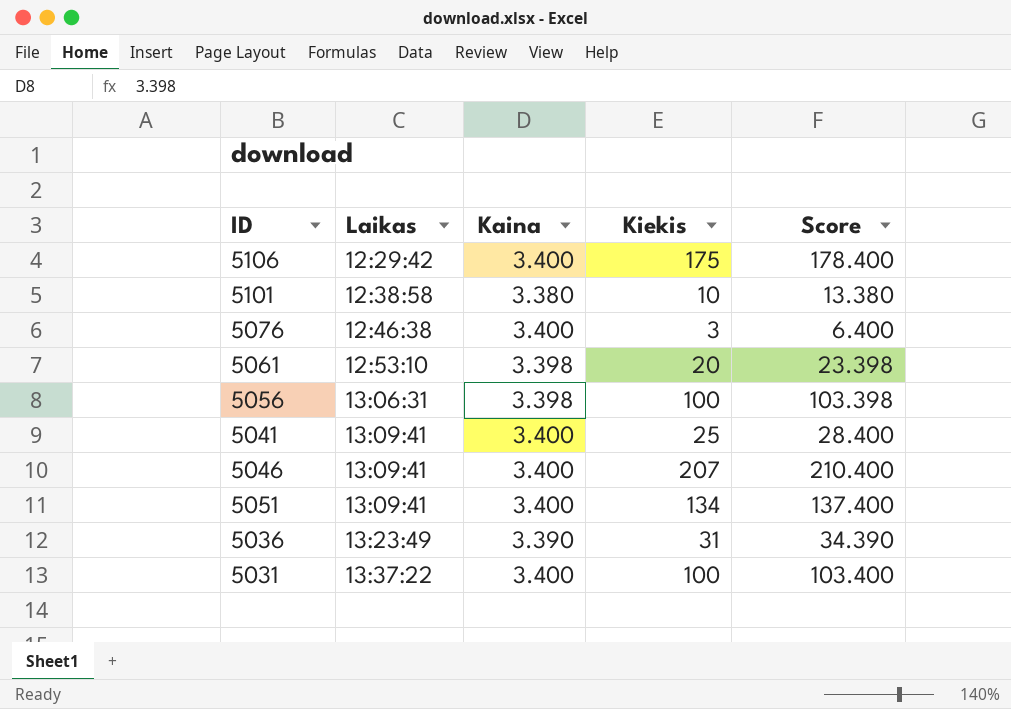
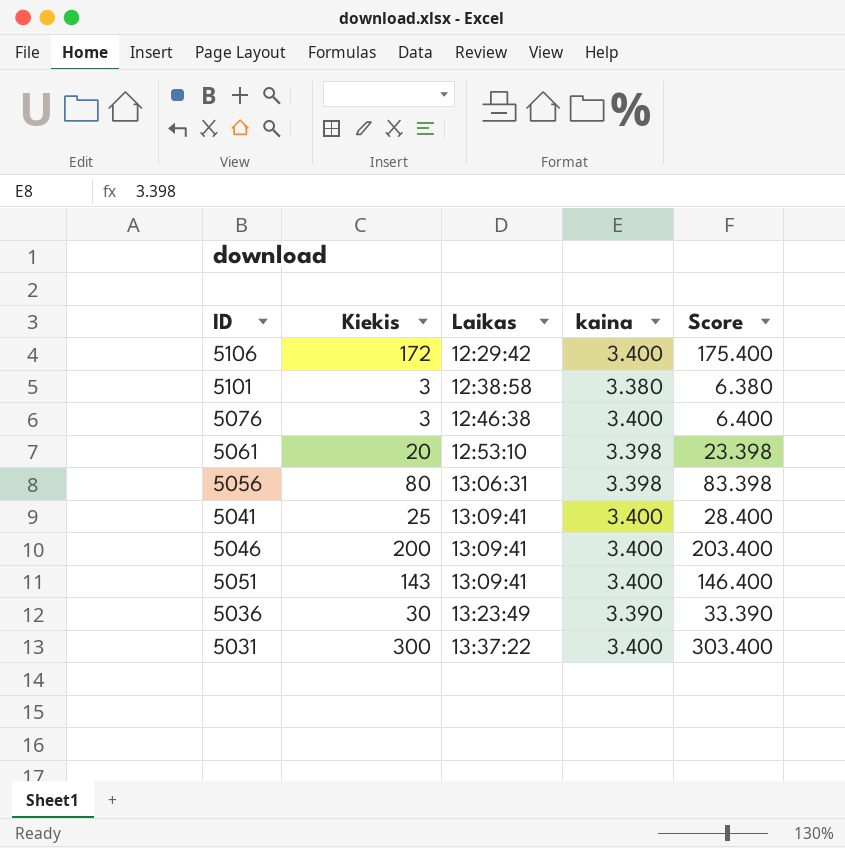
column Kiekis | position: 4 -> 2
column name: Kaina -> kaina
5106 | Kiekis: 175 -> 172
5106 | Score: 178.400 -> 175.400
5101 | Kiekis: 10 -> 3
5101 | Score: 13.380 -> 6.380
5056 | Kiekis: 100 -> 80
5056 | Score: 103.398 -> 83.398
5046 | Kiekis: 207 -> 200
5046 | Score: 210.400 -> 203.400
5051 | Kiekis: 134 -> 143
5051 | Score: 137.400 -> 146.400
5036 | Kiekis: 31 -> 30
5036 | Score: 34.390 -> 33.390
5031 | Kiekis: 100 -> 300
5031 | Score: 103.400 -> 303.400

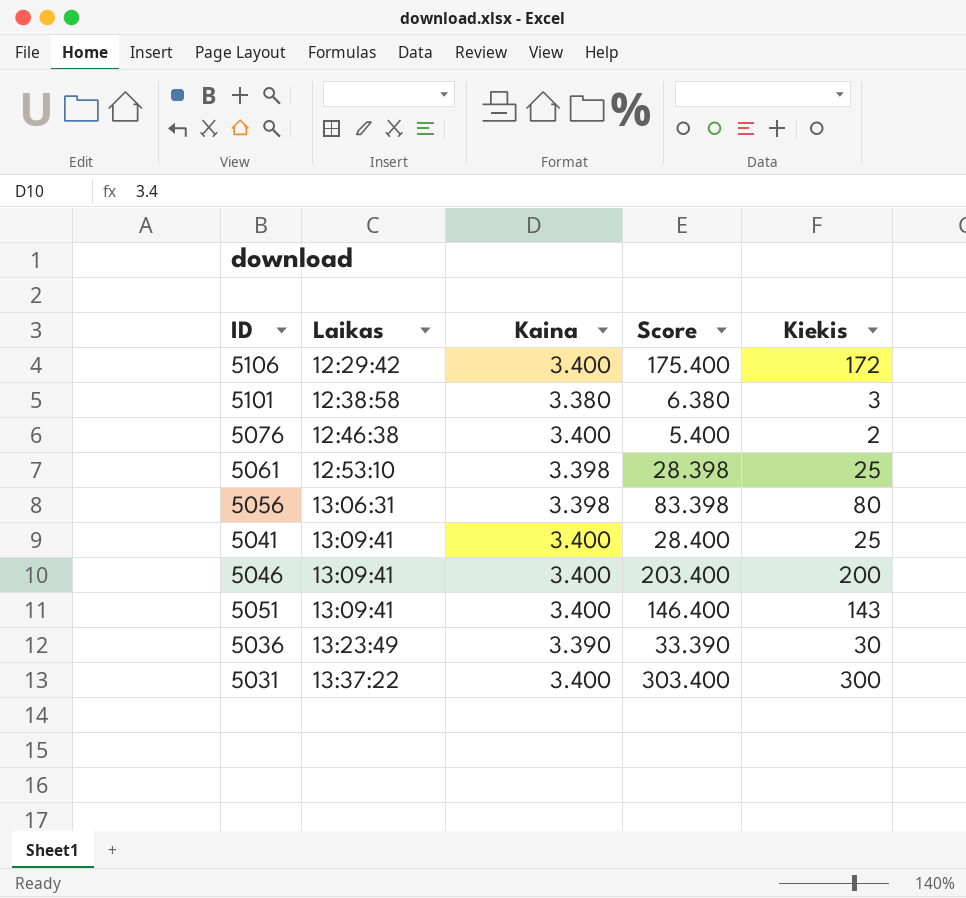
column name: kaina -> Kaina
column Kiekis | position: 2 -> 5
5076 | Score: 6.400 -> 5.400
5076 | Kiekis: 3 -> 2
5061 | Score: 23.398 -> 28.398
5061 | Kiekis: 20 -> 25

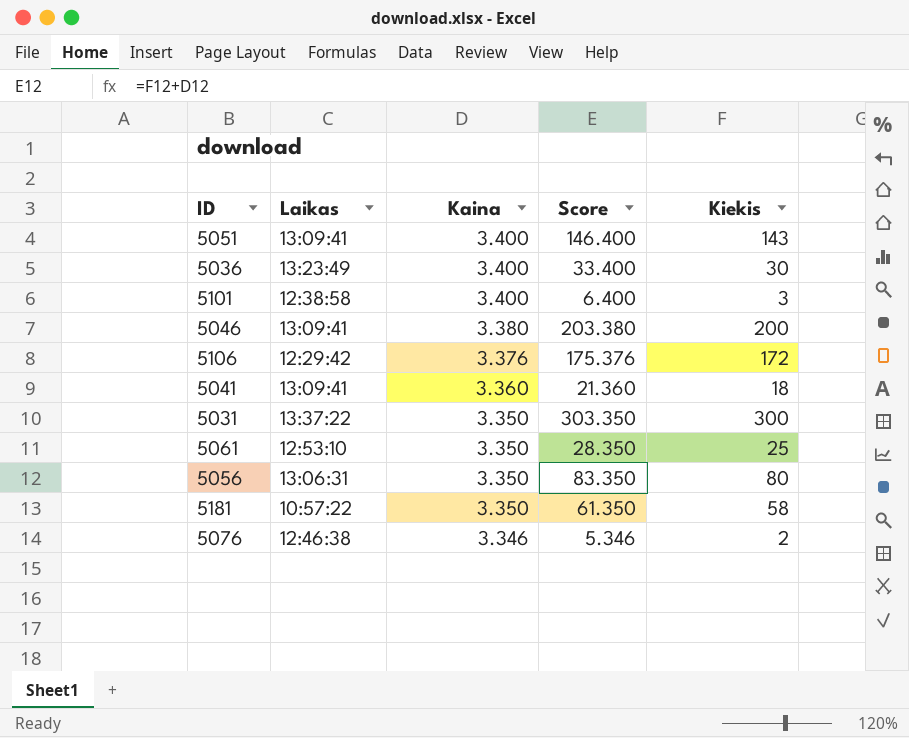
row order: Laikas ascending -> Kaina descending
5036 | Kaina: 3.390 -> 3.400
5036 | Score: 33.390 -> 33.400
5101 | Kaina: 3.380 -> 3.400
5101 | Score: 6.380 -> 6.400
5046 | Kaina: 3.400 -> 3.380
5046 | Score: 203.400 -> 203.380
5106 | Kaina: 3.400 -> 3.376
5106 | Score: 175.400 -> 175.376
5041 | Kaina: 3.400 -> 3.360
5041 | Score: 28.400 -> 21.360
5041 | Kiekis: 25 -> 18
5031 | Kaina: 3.400 -> 3.350
5031 | Score: 303.400 -> 303.350
5061 | Kaina: 3.398 -> 3.350
5061 | Score: 28.398 -> 28.350
5056 | Kaina: 3.398 -> 3.350
5056 | Score: 83.398 -> 83.350
row 5181: none -> 10:57:22 | 3.350 | 61.350 | 58
5076 | Kaina: 3.400 -> 3.346
5076 | Score: 5.400 -> 5.346

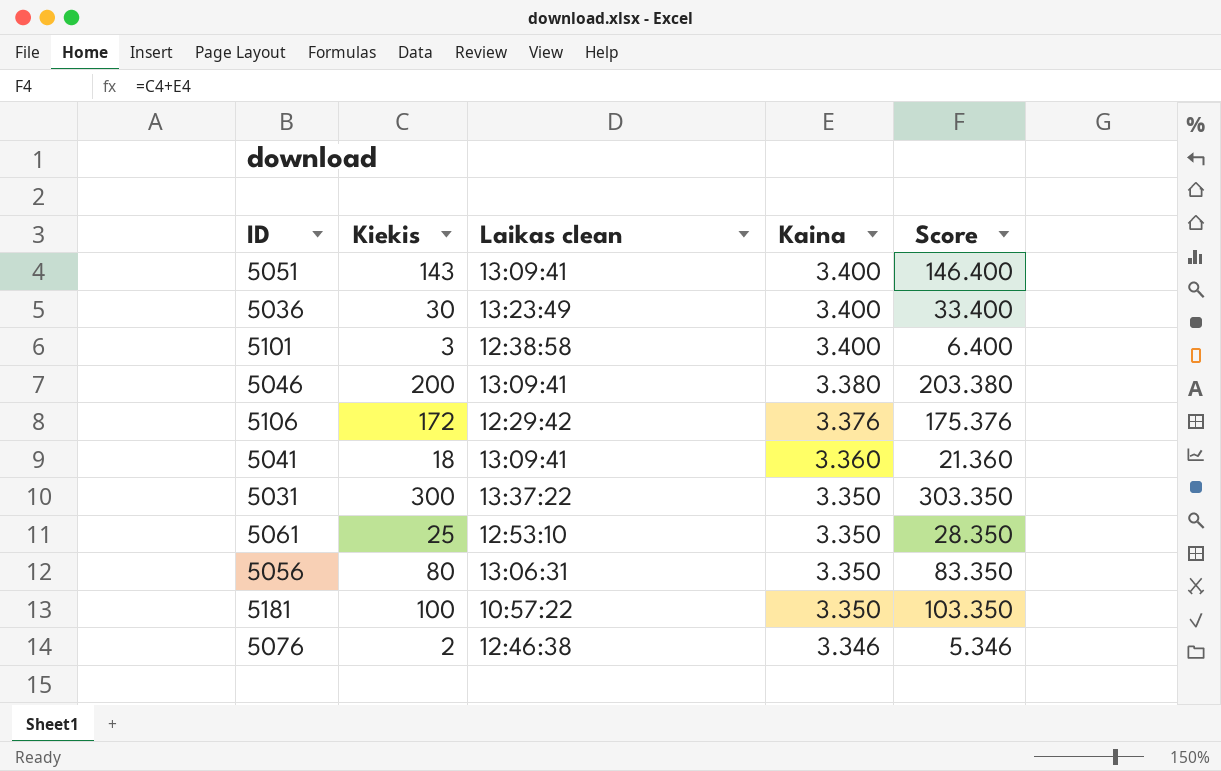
column Kiekis | position: 5 -> 2
column name: Laikas -> Laikas clean
5181 | Kiekis: 58 -> 100
5181 | Score: 61.350 -> 103.350

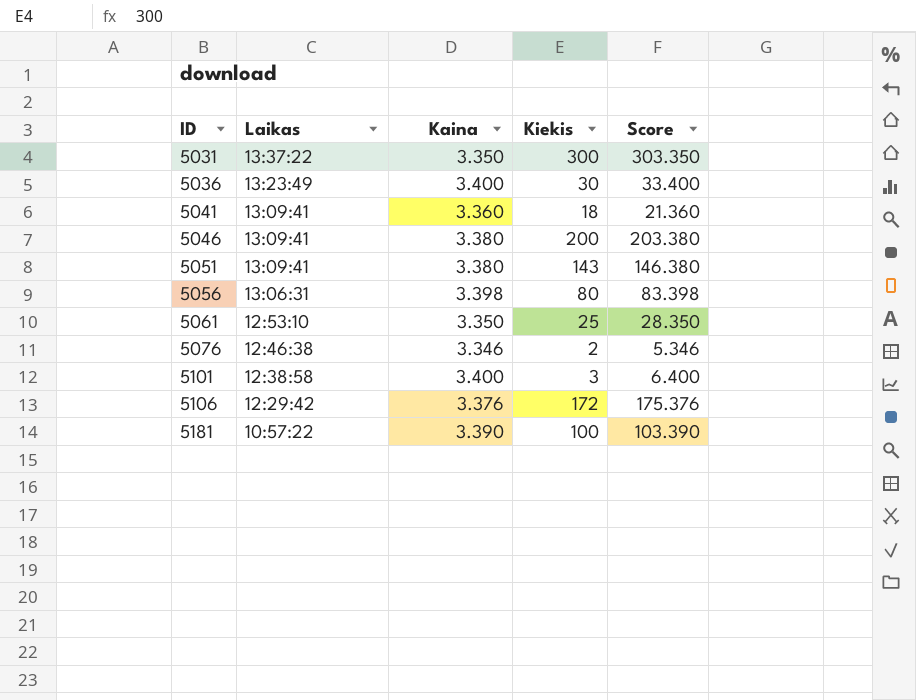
row order: Kaina descending -> ID ascending
column name: Laikas clean -> Laikas
column Kiekis | position: 2 -> 4
5051 | Kaina: 3.400 -> 3.380
5051 | Score: 146.400 -> 146.380
5056 | Kaina: 3.350 -> 3.398
5056 | Score: 83.350 -> 83.398
5181 | Kaina: 3.350 -> 3.390
5181 | Score: 103.350 -> 103.390

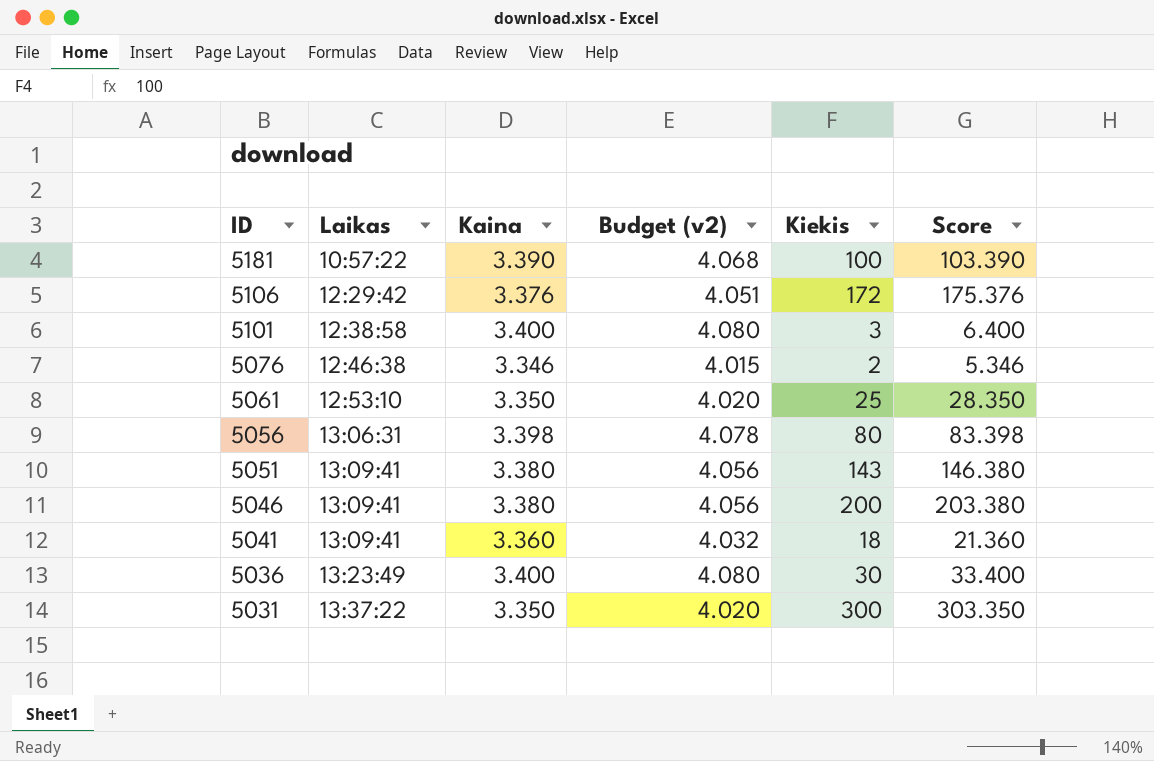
row order: ID ascending -> ID descending
column Budget (v2) | formula: none -> [Kaina] * 1.2

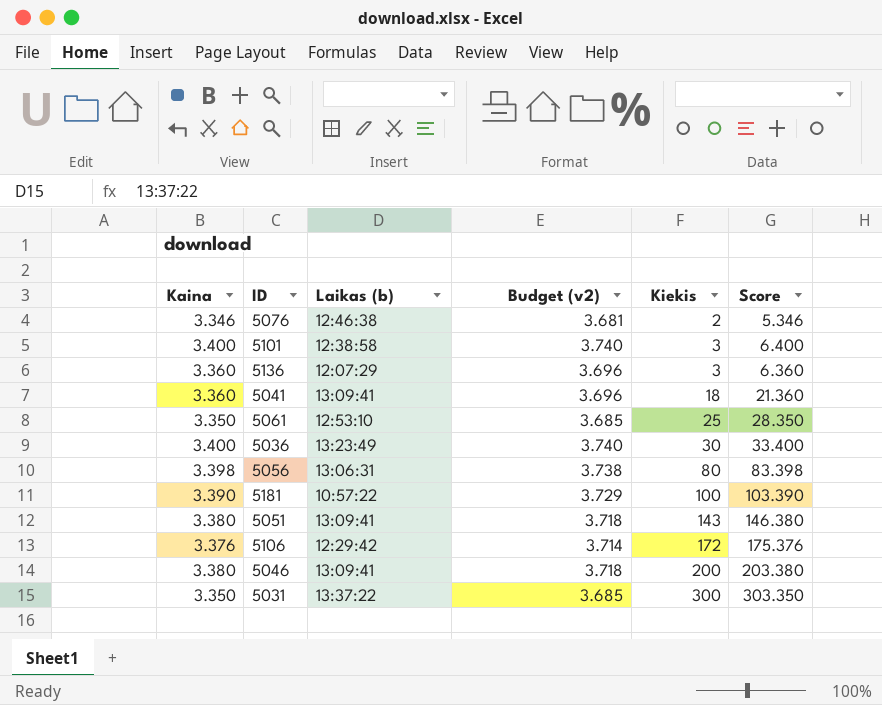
row order: ID descending -> Kiekis ascending
column Kaina | position: 3 -> 1
column name: Laikas -> Laikas (b)
column Budget (v2) | formula: [Kaina] * 1.2 -> [Kaina] * 1.1
row 5136: none -> 3.360 | 12:07:29 | 3.696 | 3 | 6.360

